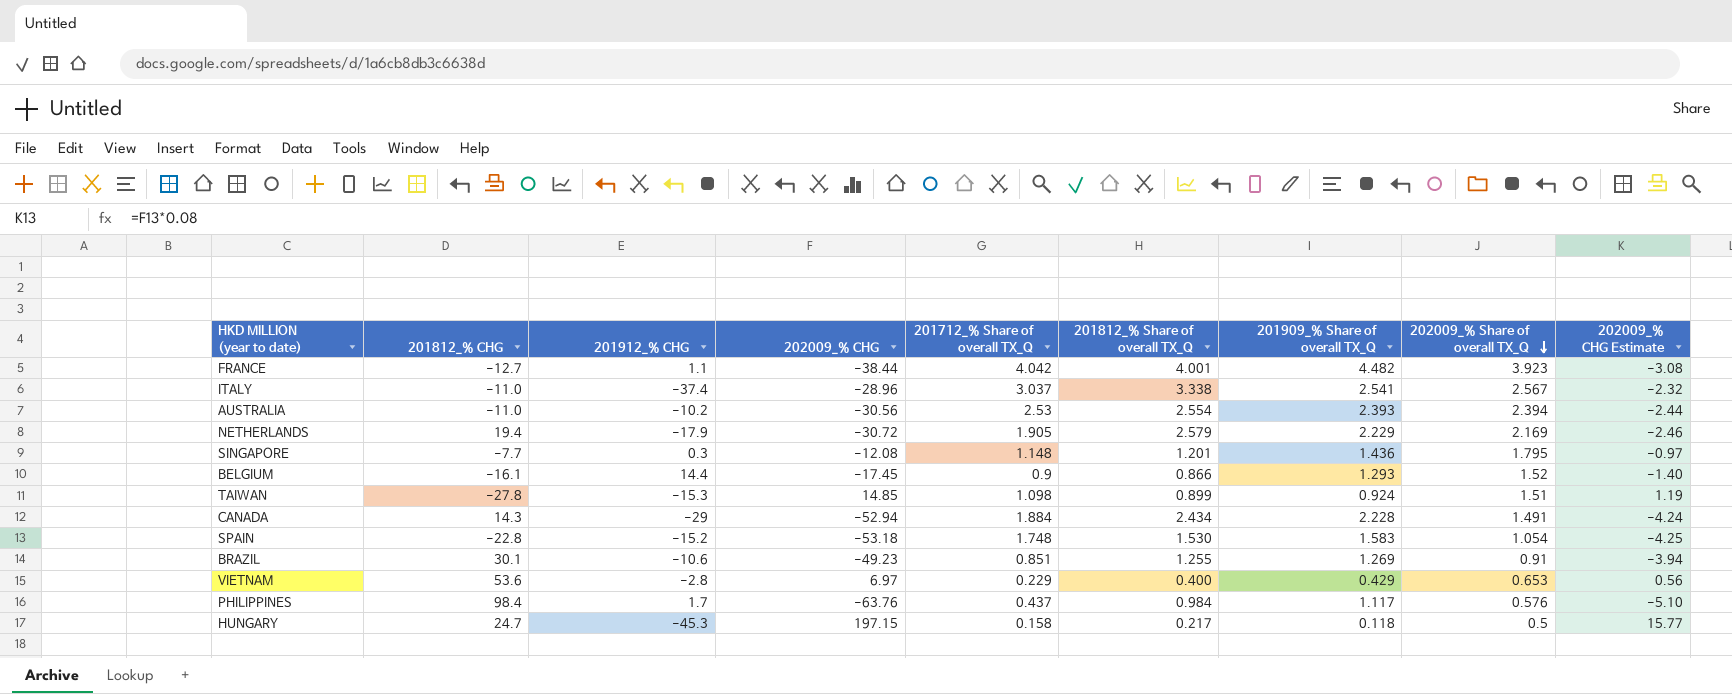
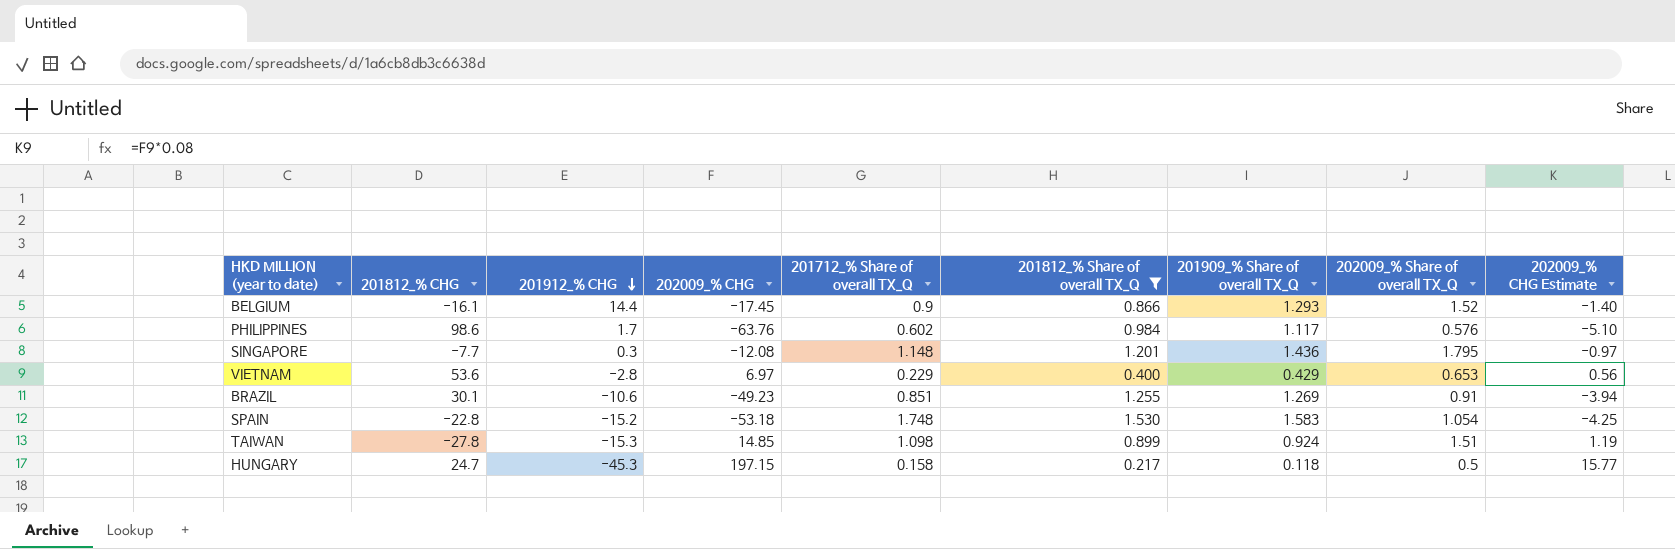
filter: none -> 201812_% Share of overall TX_Q <= 1.530
row order: 202009_% Share of overall TX_Q descending -> 201912_% CHG descending
PHILIPPINES | 201812_% CHG: 98.4 -> 98.6
PHILIPPINES | 201712_% Share of overall TX_Q: 0.437 -> 0.602

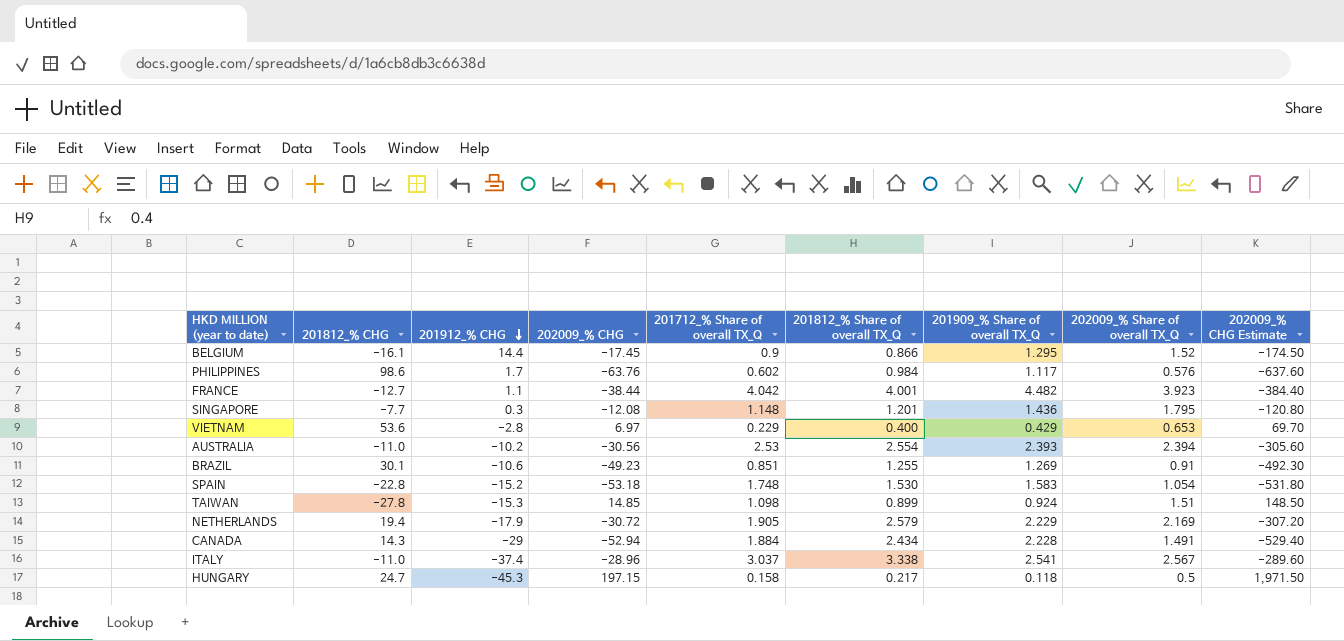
filter: 201812_% Share of overall TX_Q <= 1.530 -> none
column 202009_% CHG Estimate | formula: [202009_% CHG] * 0.08 -> [202009_% CHG] * 10
BELGIUM | 201909_% Share of overall TX_Q: 1.293 -> 1.295

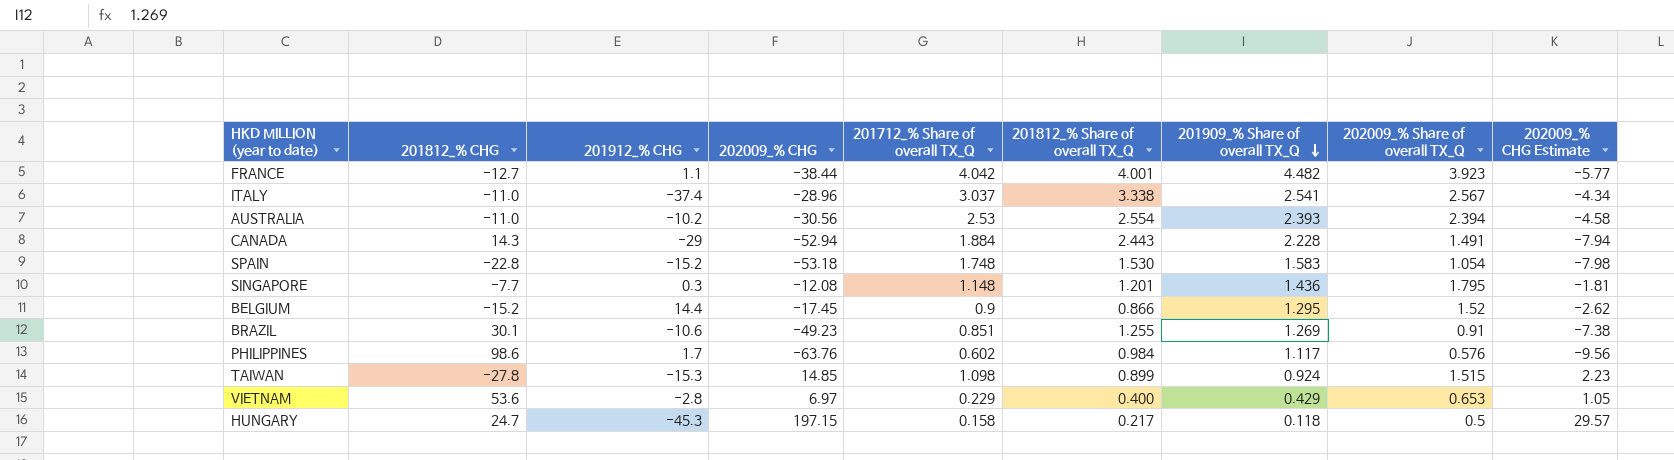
row order: 201912_% CHG descending -> 201909_% Share of overall TX_Q descending
column 202009_% CHG Estimate | formula: [202009_% CHG] * 10 -> [202009_% CHG] * 0.15
row NETHERLANDS: 19.4 | -17.9 | -30.72 | 1.905 | 2.579 | 2.229 | 2.169 | -307.20 -> none
CANADA | 201812_% Share of overall TX_Q: 2.434 -> 2.443
BELGIUM | 201812_% CHG: -16.1 -> -15.2
TAIWAN | 202009_% Share of overall TX_Q: 1.51 -> 1.515

